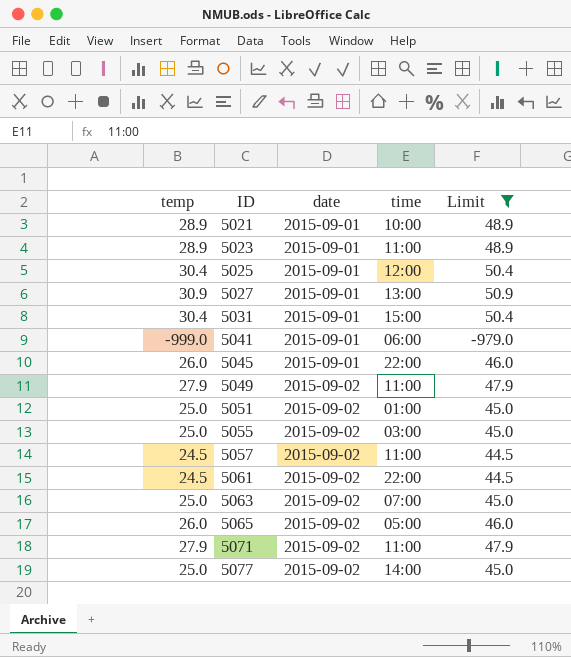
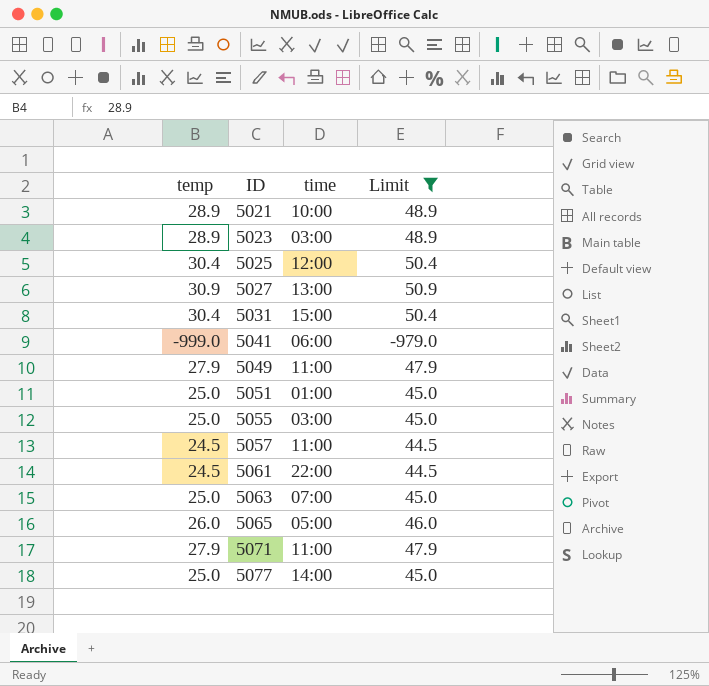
column date | position: 3 -> none
row 5045: 26.0 | 2015-09-01 | 22:00 | 46.0 -> none
5023 | time: 11:00 -> 03:00

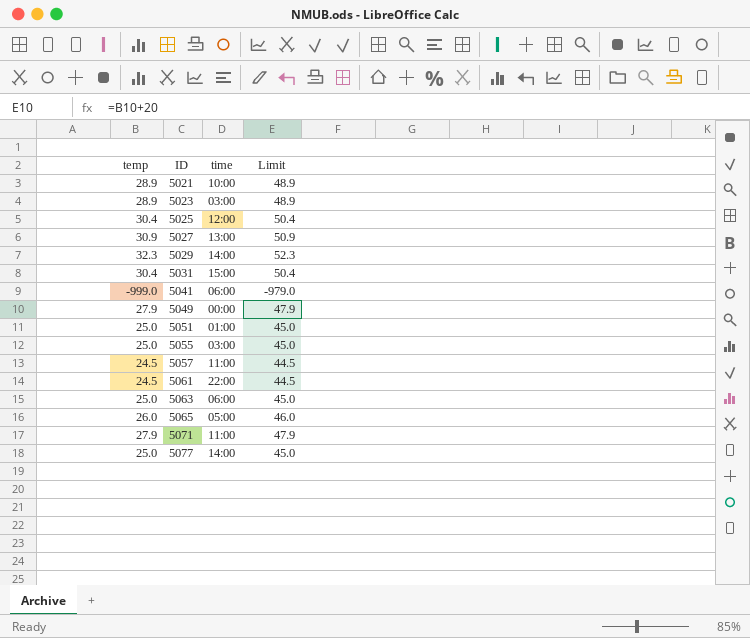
filter: Limit != 52.3 -> none
5049 | time: 11:00 -> 00:00
5063 | time: 07:00 -> 06:00

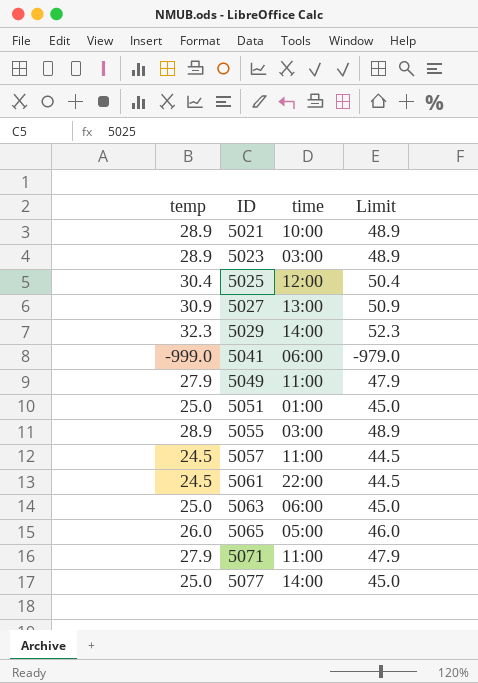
row 5031: 30.4 | 15:00 | 50.4 -> none
5049 | time: 00:00 -> 11:00
5055 | temp: 25.0 -> 28.9
5055 | Limit: 45.0 -> 48.9

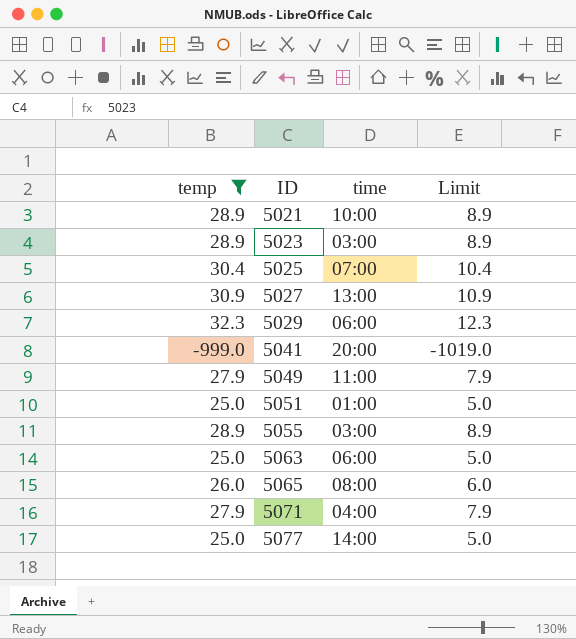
filter: none -> temp != 24.5
column Limit | formula: [temp] + 20 -> [temp] - 20
5025 | time: 12:00 -> 07:00
5029 | time: 14:00 -> 06:00
5041 | time: 06:00 -> 20:00
5065 | time: 05:00 -> 08:00
5071 | time: 11:00 -> 04:00

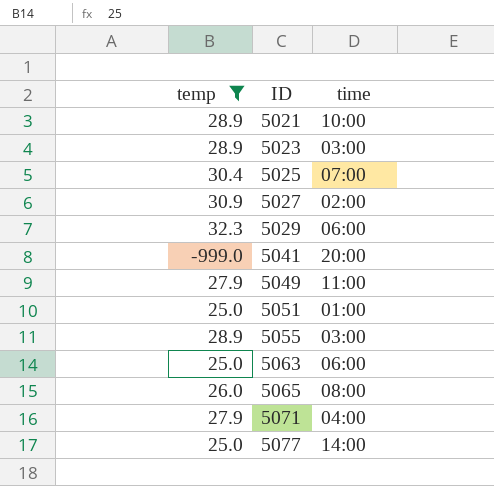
column Limit | formula: [temp] - 20 -> none
5027 | time: 13:00 -> 02:00

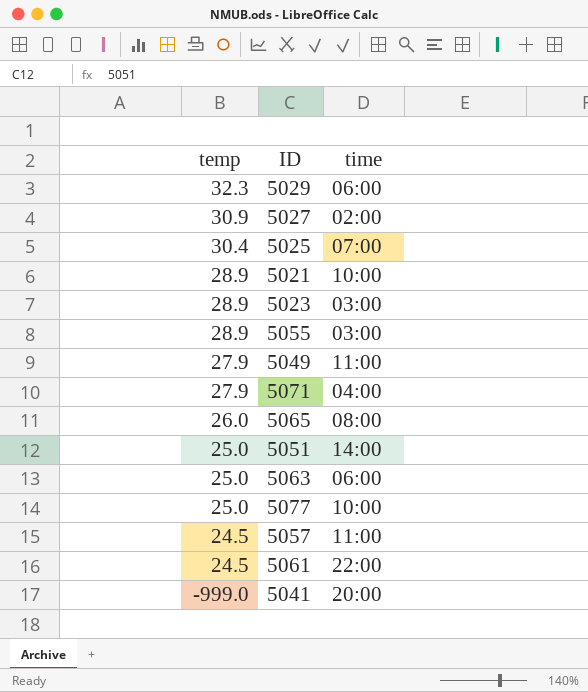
filter: temp != 24.5 -> none
row order: ID ascending -> temp descending
5051 | time: 01:00 -> 14:00
5077 | time: 14:00 -> 10:00

